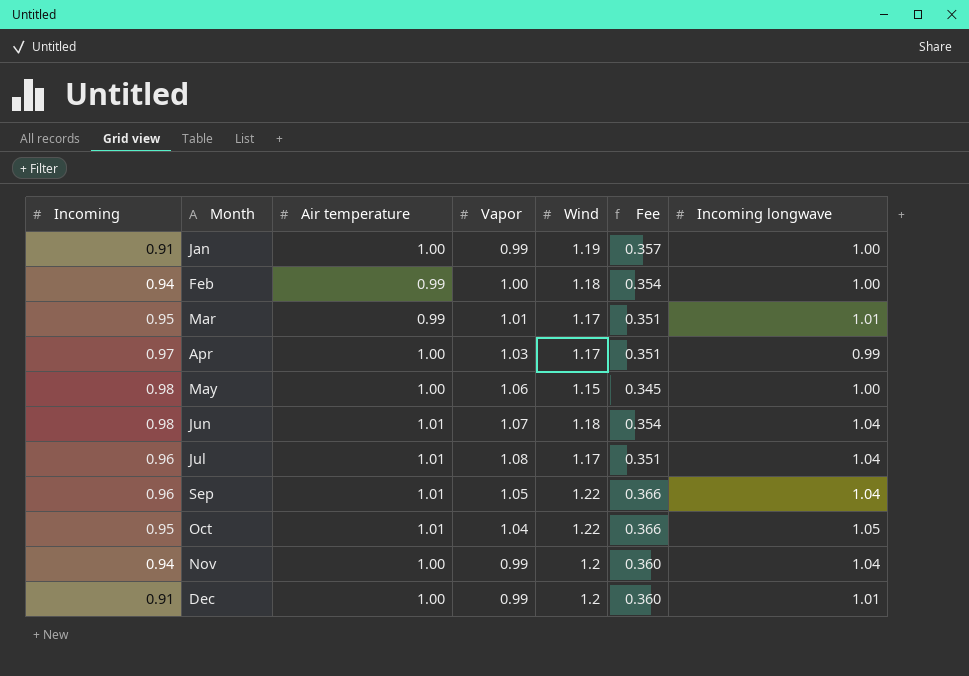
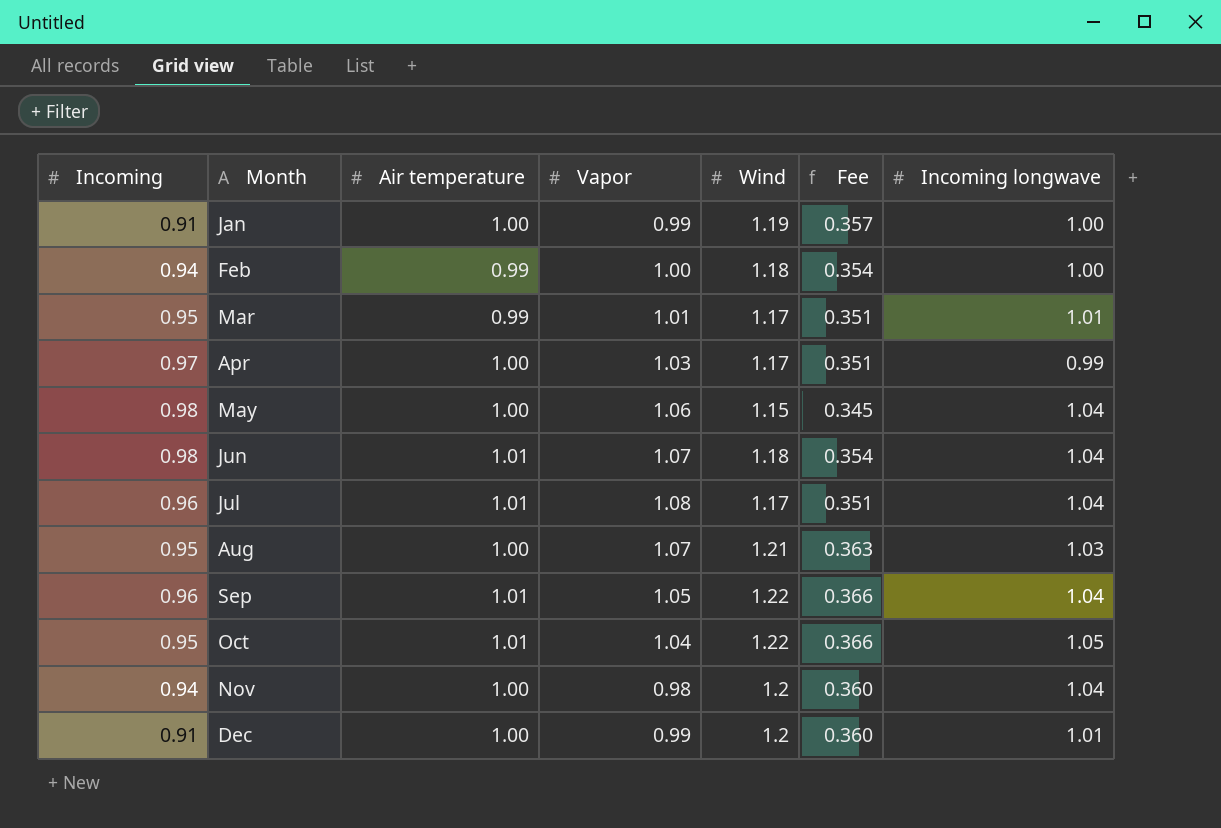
May | Incoming longwave: 1.00 -> 1.04
row Aug: none -> 0.95 | 1.00 | 1.07 | 1.21 | 0.363 | 1.03
Nov | Vapor: 0.99 -> 0.98

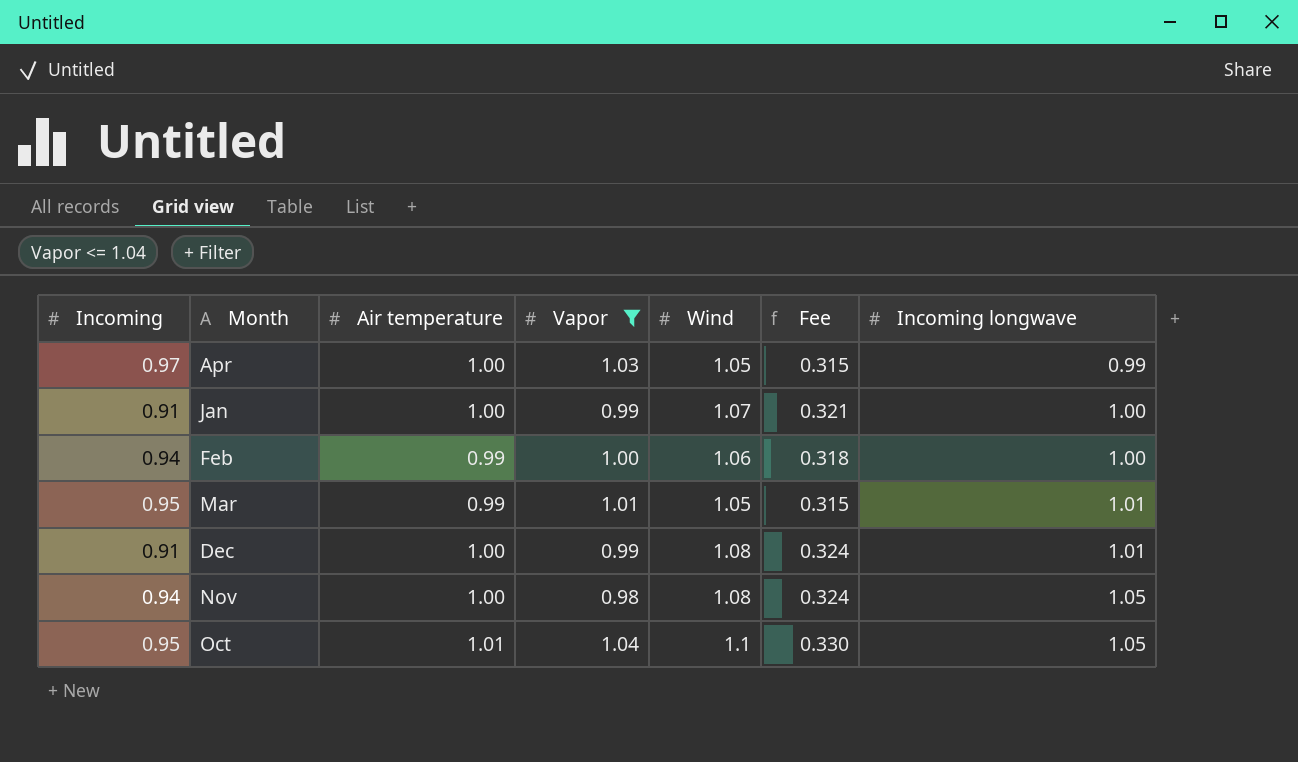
filter: none -> Vapor <= 1.04
row order: Month ascending -> Incoming longwave ascending
Apr | Wind: 1.17 -> 1.05
Apr | Fee: 0.351 -> 0.315
Jan | Wind: 1.19 -> 1.07
Jan | Fee: 0.357 -> 0.321
Feb | Wind: 1.18 -> 1.06
Feb | Fee: 0.354 -> 0.318
Mar | Wind: 1.17 -> 1.05
Mar | Fee: 0.351 -> 0.315
Dec | Wind: 1.2 -> 1.08
Dec | Fee: 0.360 -> 0.324
Nov | Wind: 1.2 -> 1.08
Nov | Fee: 0.360 -> 0.324
Nov | Incoming longwave: 1.04 -> 1.05
Oct | Wind: 1.22 -> 1.1
Oct | Fee: 0.366 -> 0.330

